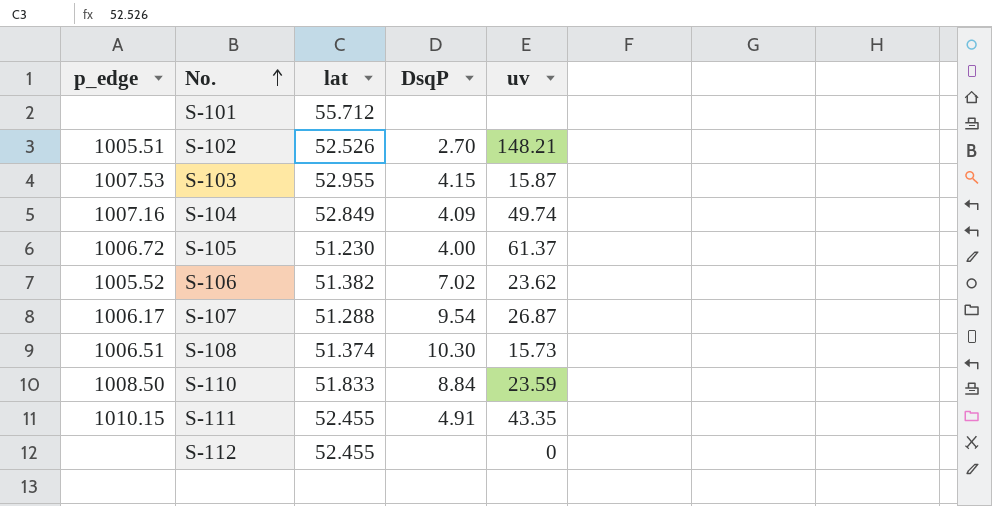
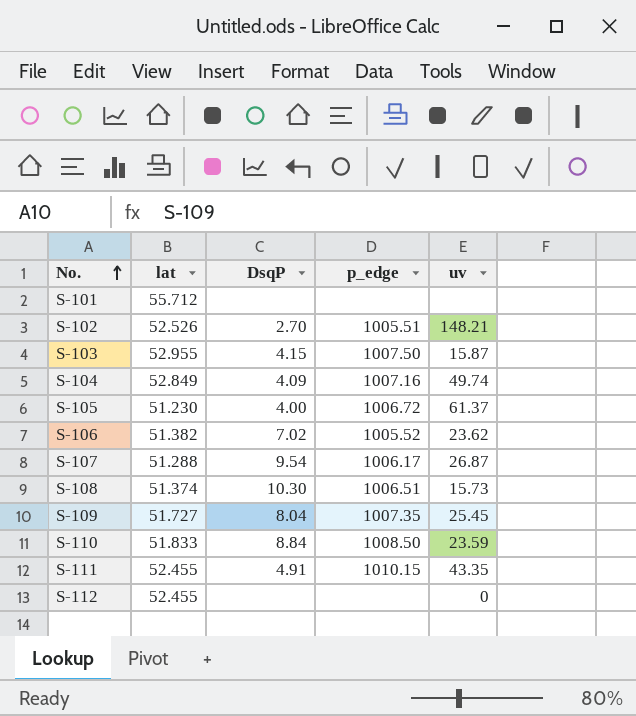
column p_edge | position: 1 -> 4
S-103 | p_edge: 1007.53 -> 1007.50
row S-109: none -> 51.727 | 8.04 | 1007.35 | 25.45

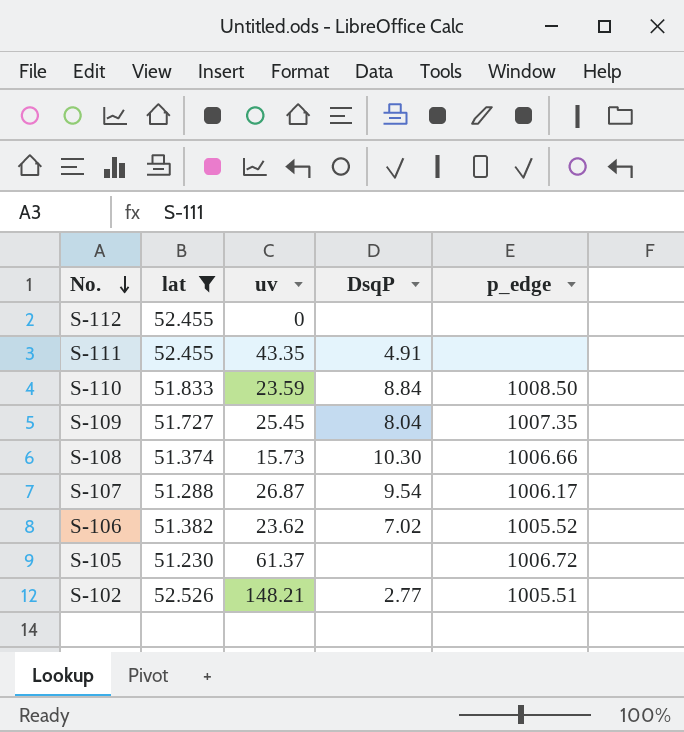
filter: none -> lat <= 52.526
row order: No. ascending -> No. descending
column uv | position: 5 -> 3
S-111 | p_edge: 1010.15 -> none
S-108 | p_edge: 1006.51 -> 1006.66
S-105 | DsqP: 4.00 -> none
S-102 | DsqP: 2.70 -> 2.77

